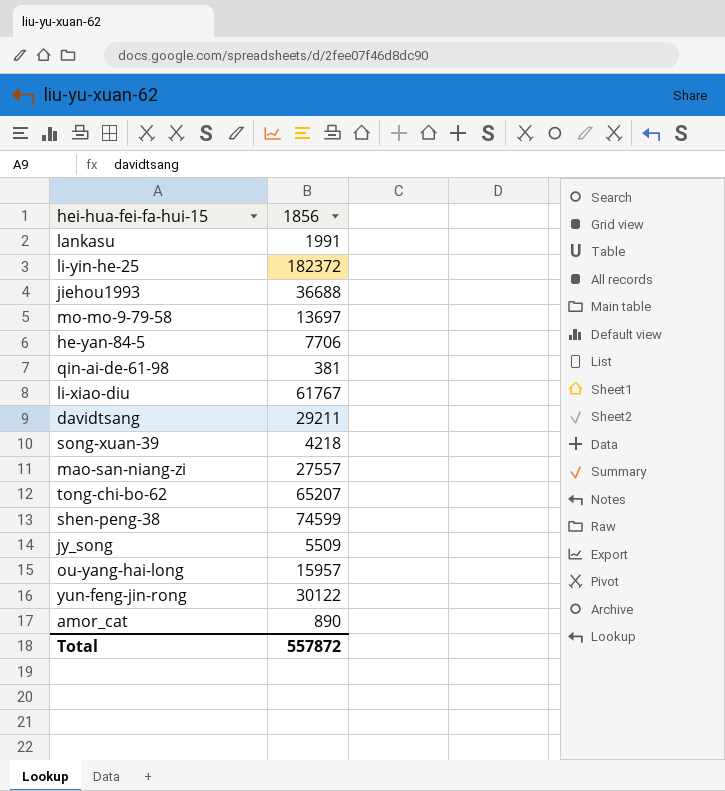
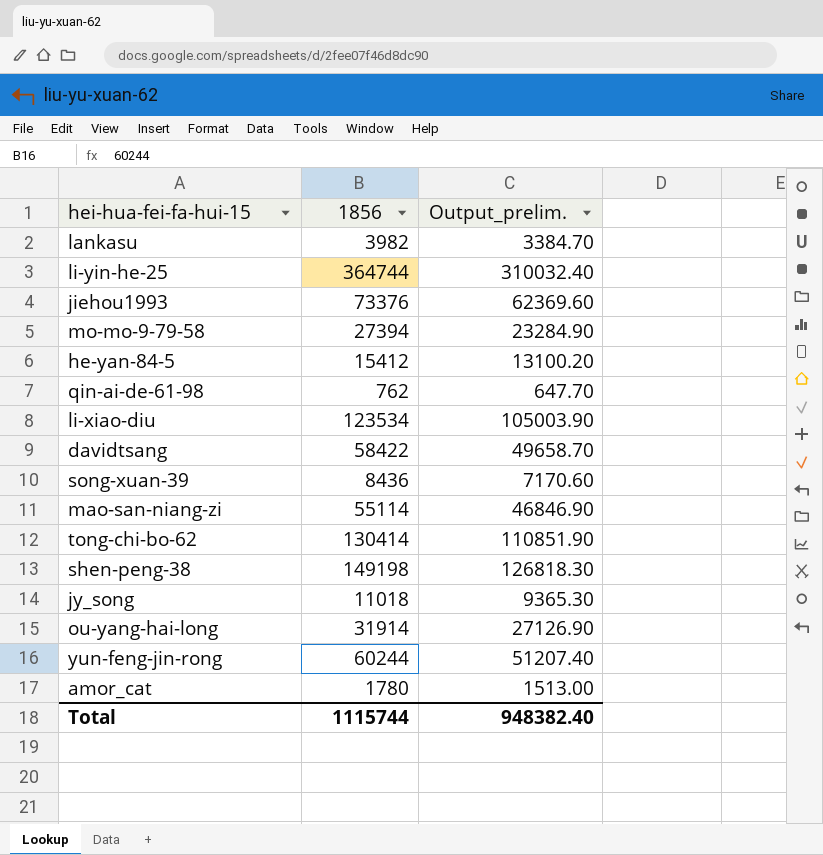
column Output_prelim. | formula: none -> [1856] * 0.85
lankasu | 1856: 1991 -> 3982
li-yin-he-25 | 1856: 182372 -> 364744
jiehou1993 | 1856: 36688 -> 73376
mo-mo-9-79-58 | 1856: 13697 -> 27394
he-yan-84-5 | 1856: 7706 -> 15412
qin-ai-de-61-98 | 1856: 381 -> 762
li-xiao-diu | 1856: 61767 -> 123534
davidtsang | 1856: 29211 -> 58422
song-xuan-39 | 1856: 4218 -> 8436
mao-san-niang-zi | 1856: 27557 -> 55114
tong-chi-bo-62 | 1856: 65207 -> 130414
shen-peng-38 | 1856: 74599 -> 149198
jy_song | 1856: 5509 -> 11018
ou-yang-hai-long | 1856: 15957 -> 31914
yun-feng-jin-rong | 1856: 30122 -> 60244
amor_cat | 1856: 890 -> 1780
Total | 1856: 557872 -> 1115744

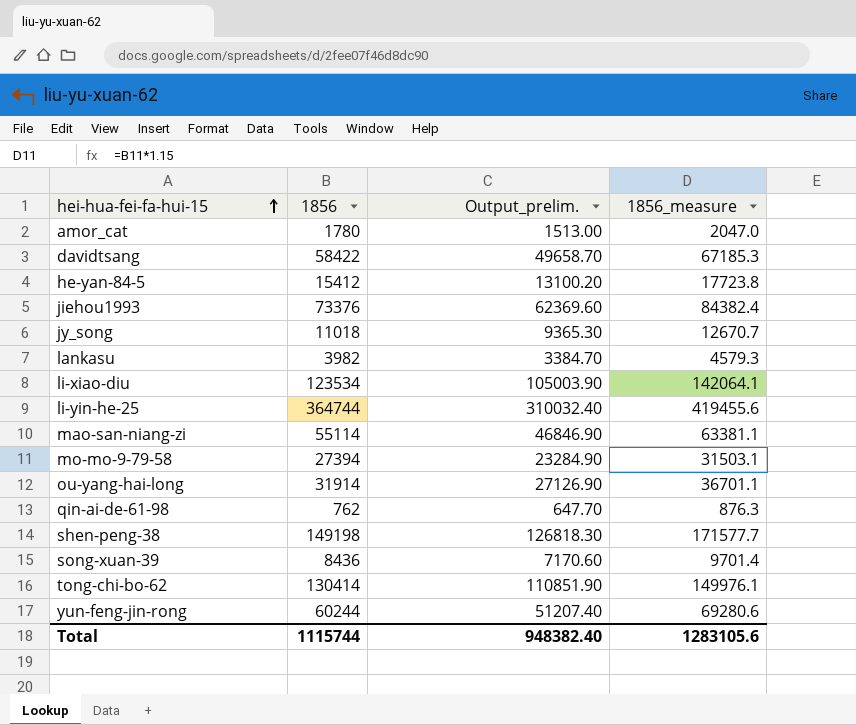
row order: none -> hei-hua-fei-fa-hui-15 ascending
column 1856_measure | formula: none -> [1856] * 1.15

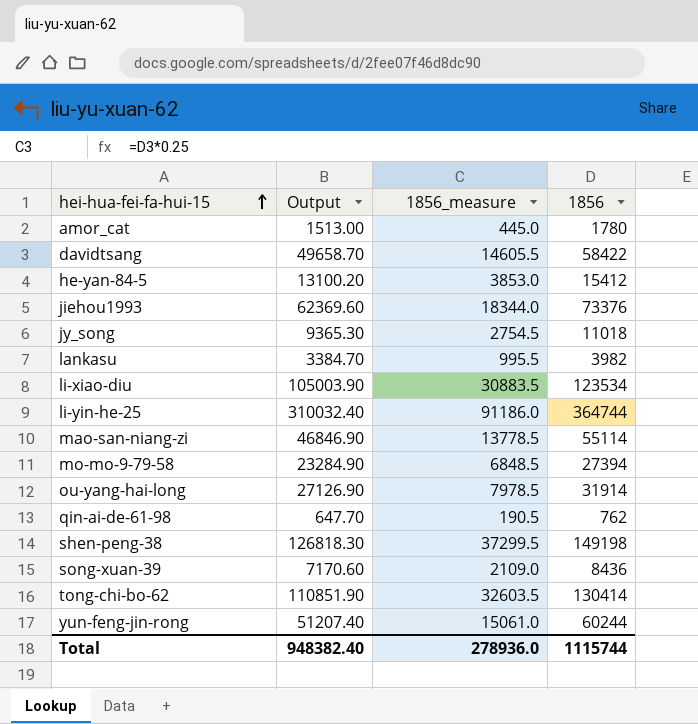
column name: Output_prelim. -> Output
column 1856_measure | formula: [1856] * 1.15 -> [1856] * 0.25
column 1856 | position: 2 -> 4
Total | 1856_measure: 1283105.6 -> 278936.0

